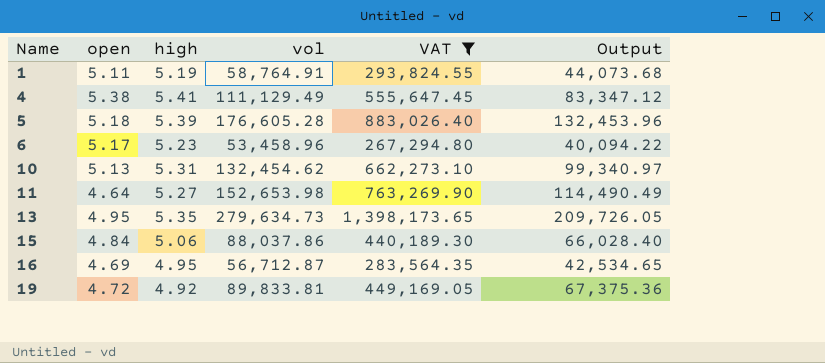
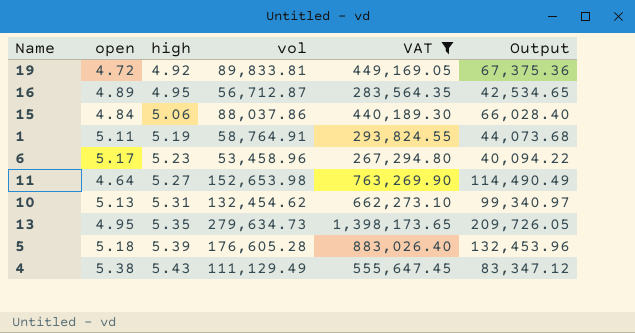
row order: Name ascending -> high ascending
16 | open: 4.69 -> 4.89
4 | high: 5.41 -> 5.43

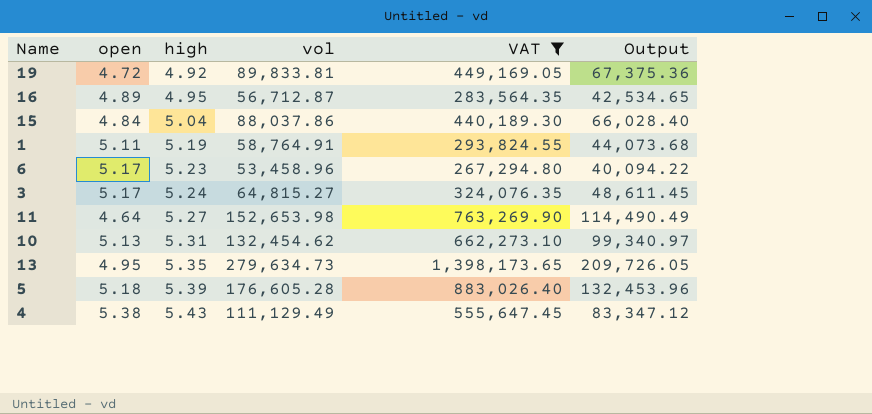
15 | high: 5.06 -> 5.04
row 3: none -> 5.17 | 5.24 | 64,815.27 | 324,076.35 | 48,611.45

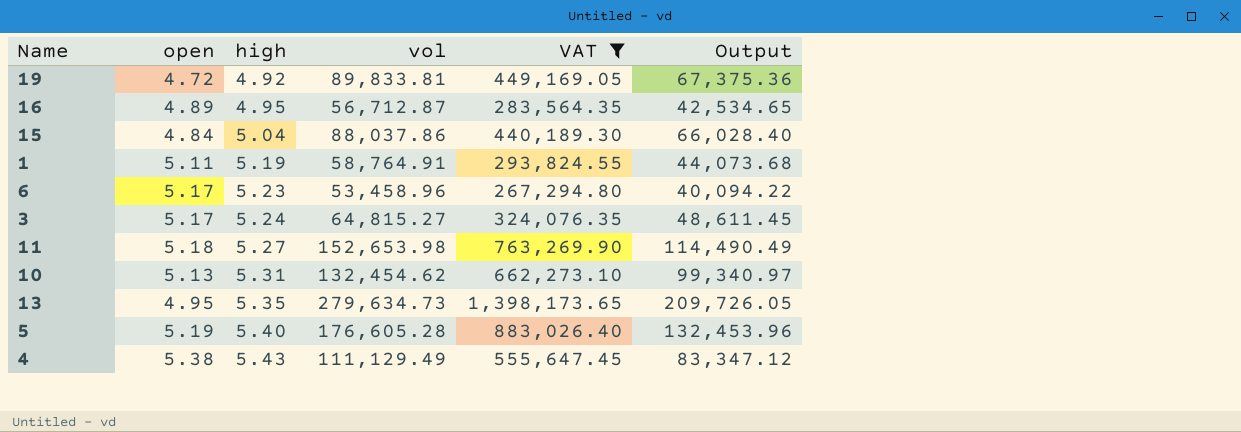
11 | open: 4.64 -> 5.18
5 | open: 5.18 -> 5.19
5 | high: 5.39 -> 5.40

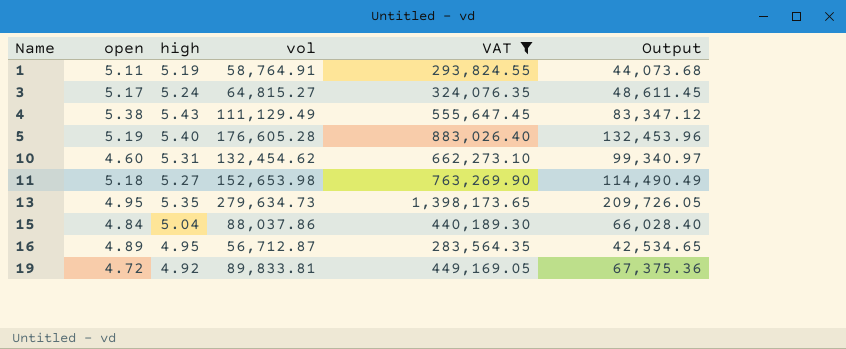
row order: high ascending -> Name ascending
row 6: 5.17 | 5.23 | 53,458.96 | 267,294.80 | 40,094.22 -> none
10 | open: 5.13 -> 4.60

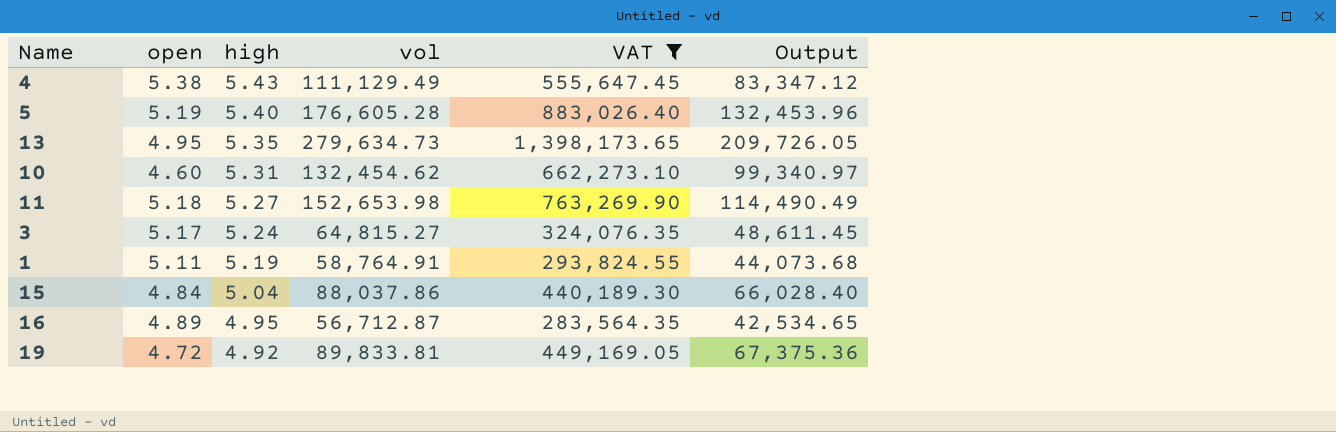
row order: Name ascending -> high descending

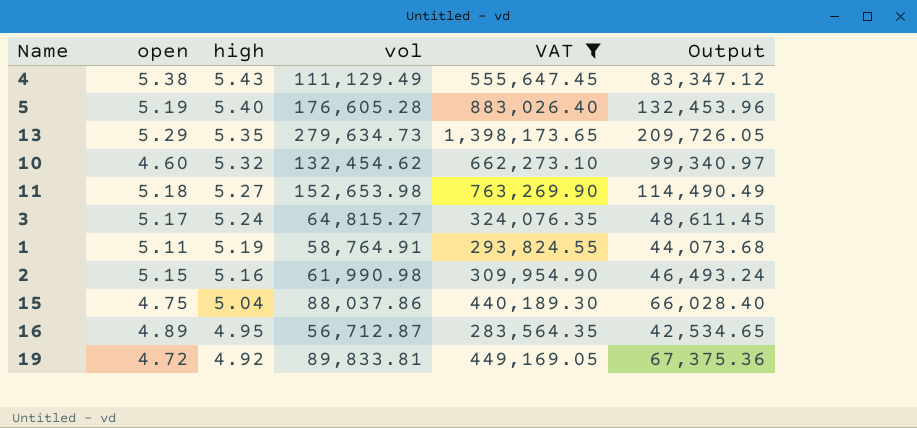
13 | open: 4.95 -> 5.29
10 | high: 5.31 -> 5.32
row 2: none -> 5.15 | 5.16 | 61,990.98 | 309,954.90 | 46,493.24
15 | open: 4.84 -> 4.75

